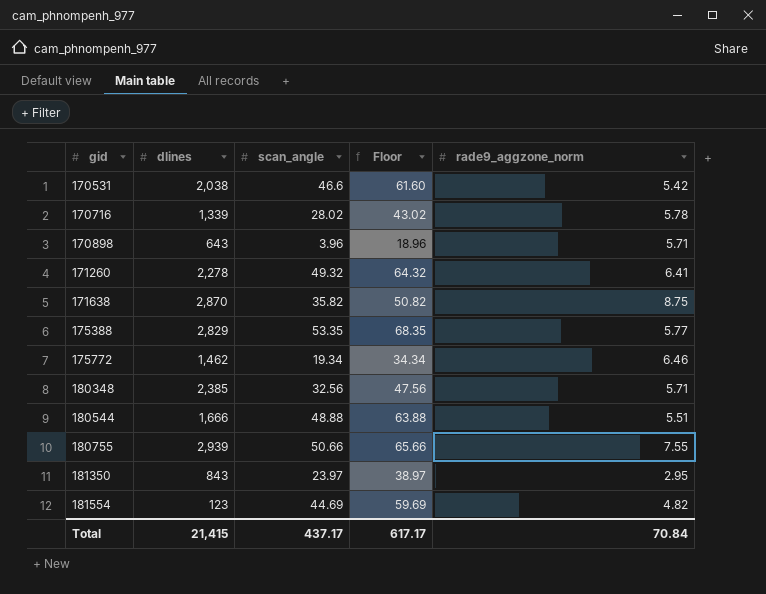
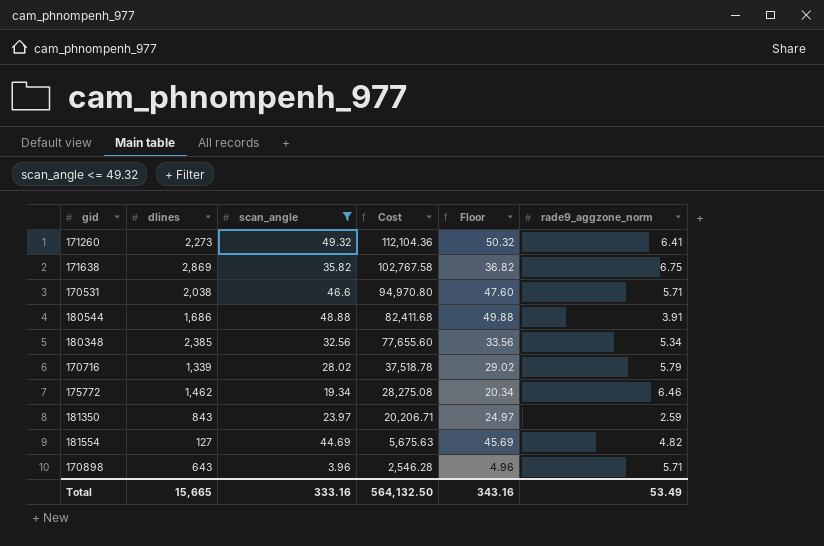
filter: none -> scan_angle <= 49.32
row order: gid ascending -> Cost descending
column Cost | formula: none -> [dlines] * [scan_angle]
column Floor | formula: [scan_angle] + 15 -> [scan_angle] + 1
171260 | dlines: 2,278 -> 2,273
171638 | dlines: 2,870 -> 2,869
171638 | rade9_aggzone_norm: 8.75 -> 6.75
170531 | rade9_aggzone_norm: 5.42 -> 5.71
180544 | dlines: 1,666 -> 1,686
180544 | rade9_aggzone_norm: 5.51 -> 3.91
180348 | rade9_aggzone_norm: 5.71 -> 5.34
170716 | rade9_aggzone_norm: 5.78 -> 5.79
181350 | rade9_aggzone_norm: 2.95 -> 2.59
181554 | dlines: 123 -> 127
Total | dlines: 21,415 -> 15,665
Total | scan_angle: 437.17 -> 333.16
Total | Floor: 617.17 -> 343.16
Total | rade9_aggzone_norm: 70.84 -> 53.49

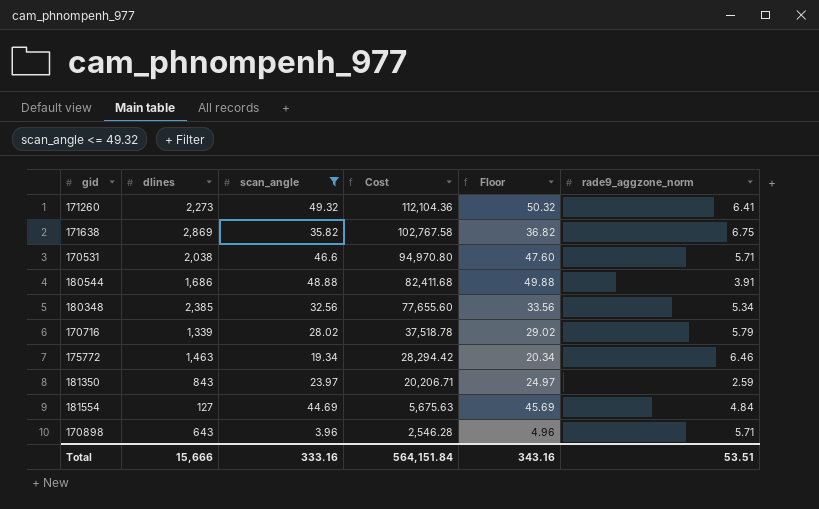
175772 | dlines: 1,462 -> 1,463
175772 | Cost: 28,275.08 -> 28,294.42
181554 | rade9_aggzone_norm: 4.82 -> 4.84
Total | dlines: 15,665 -> 15,666
Total | Cost: 564,132.50 -> 564,151.84
Total | rade9_aggzone_norm: 53.49 -> 53.51

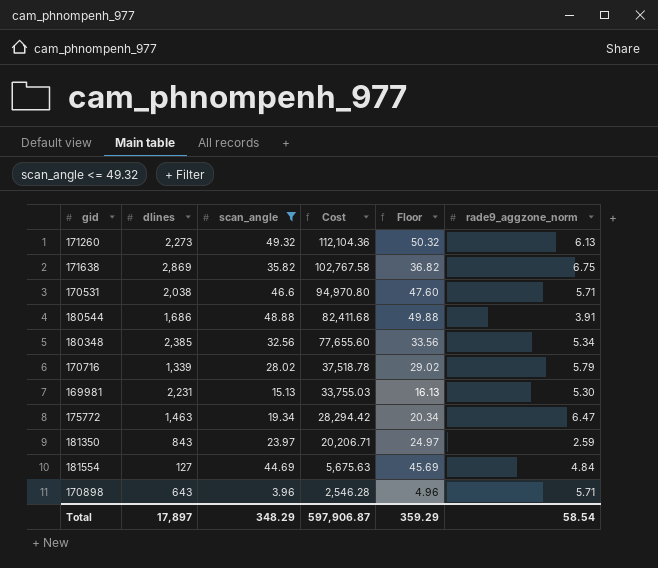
171260 | rade9_aggzone_norm: 6.41 -> 6.13
row 169981: none -> 2,231 | 15.13 | 33,755.03 | 16.13 | 5.30
175772 | rade9_aggzone_norm: 6.46 -> 6.47
Total | dlines: 15,666 -> 17,897
Total | scan_angle: 333.16 -> 348.29
Total | Cost: 564,151.84 -> 597,906.87
Total | Floor: 343.16 -> 359.29
Total | rade9_aggzone_norm: 53.51 -> 58.54

